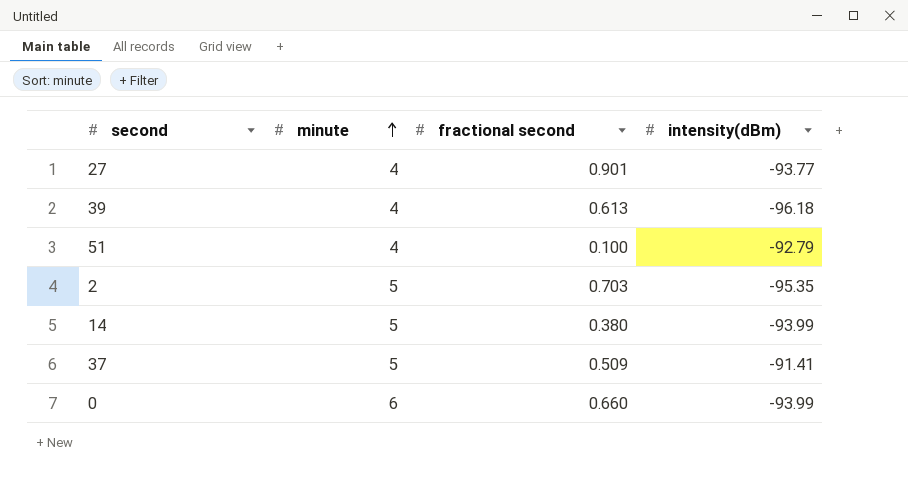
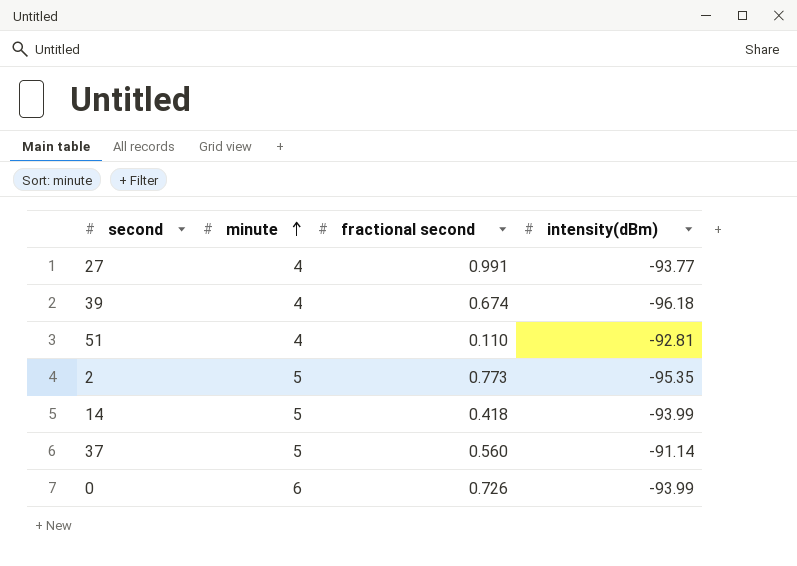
27 | fractional second: 0.901 -> 0.991
39 | fractional second: 0.613 -> 0.674
51 | fractional second: 0.100 -> 0.110
51 | intensity(dBm): -92.79 -> -92.81
2 | fractional second: 0.703 -> 0.773
14 | fractional second: 0.380 -> 0.418
37 | fractional second: 0.509 -> 0.560
37 | intensity(dBm): -91.41 -> -91.14
0 | fractional second: 0.660 -> 0.726

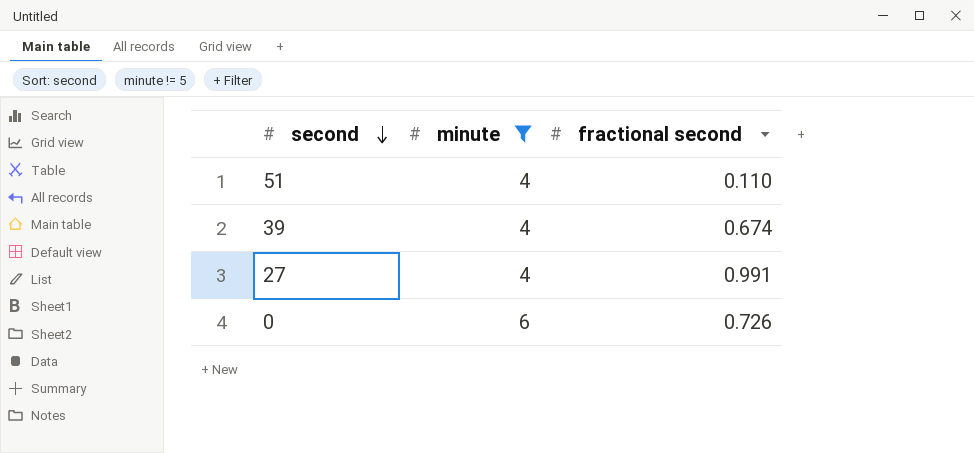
filter: none -> minute != 5
row order: minute ascending -> second descending
column intensity(dBm) | position: 4 -> none

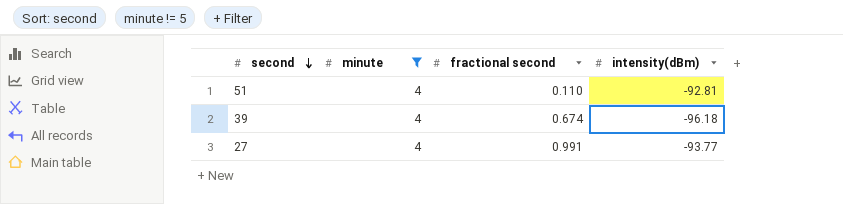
column intensity(dBm) | position: none -> 4
row 0: 6 | 0.726 -> none

